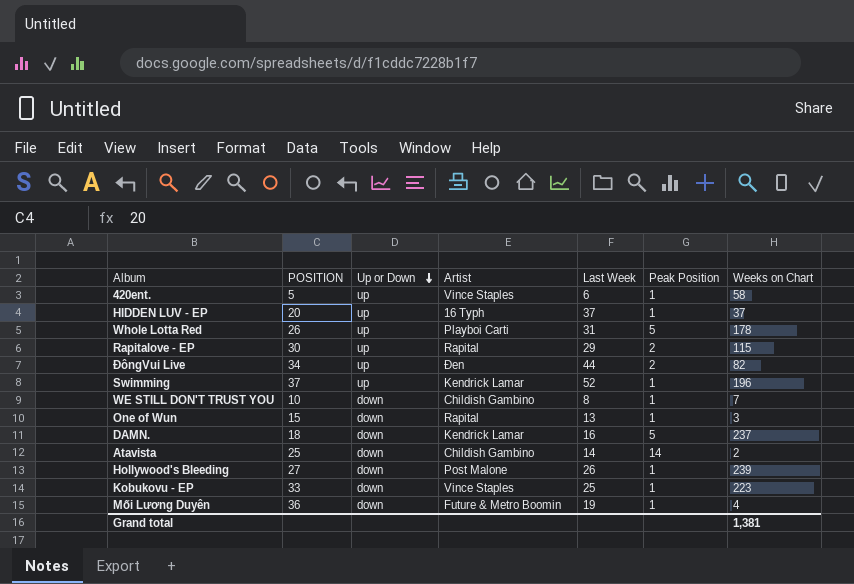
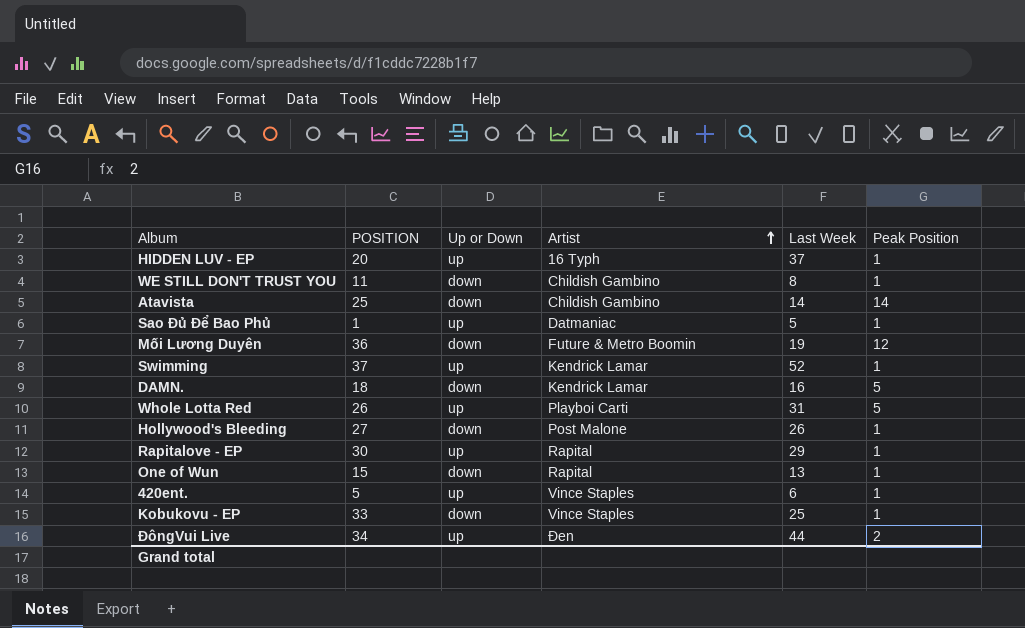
row order: Up or Down descending -> Artist ascending
column Weeks on Chart | position: 7 -> none
WE STILL DON'T TRUST YOU | POSITION: 10 -> 11
row Sao Đủ Để Bao Phủ: none -> 1 | up | Datmaniac | 5 | 1
Mối Lương Duyên | Peak Position: 1 -> 12
Rapitalove - EP | Peak Position: 2 -> 1

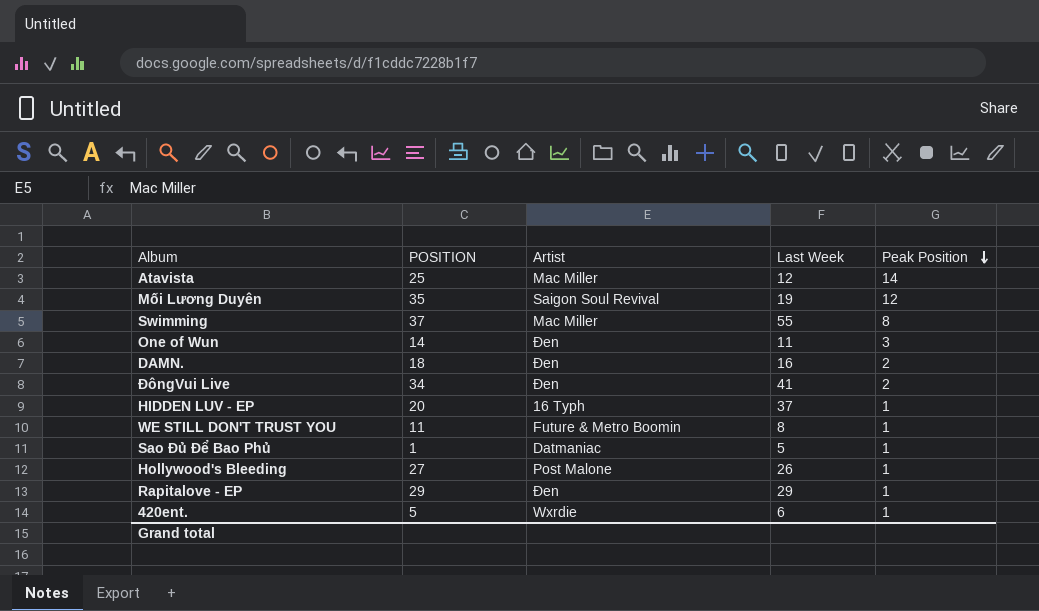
row order: Artist ascending -> Peak Position descending
column Up or Down | position: 3 -> none
row Whole Lotta Red: 26 | up | Playboi Carti | 31 | 5 -> none
row Kobukovu - EP: 33 | down | Vince Staples | 25 | 1 -> none
Atavista | Artist: Childish Gambino -> Mac Miller
Atavista | Last Week: 14 -> 12
Mối Lương Duyên | POSITION: 36 -> 35
Mối Lương Duyên | Artist: Future & Metro Boomin -> Saigon Soul Revival
Swimming | Artist: Kendrick Lamar -> Mac Miller
Swimming | Last Week: 52 -> 55
Swimming | Peak Position: 1 -> 8
One of Wun | POSITION: 15 -> 14
One of Wun | Artist: Rapital -> Đen
One of Wun | Last Week: 13 -> 11
One of Wun | Peak Position: 1 -> 3
DAMN. | Artist: Kendrick Lamar -> Đen
DAMN. | Peak Position: 5 -> 2
ĐôngVui Live | Last Week: 44 -> 41
WE STILL DON'T TRUST YOU | Artist: Childish Gambino -> Future & Metro Boomin
Rapitalove - EP | POSITION: 30 -> 29
Rapitalove - EP | Artist: Rapital -> Đen
420ent. | Artist: Vince Staples -> Wxrdie

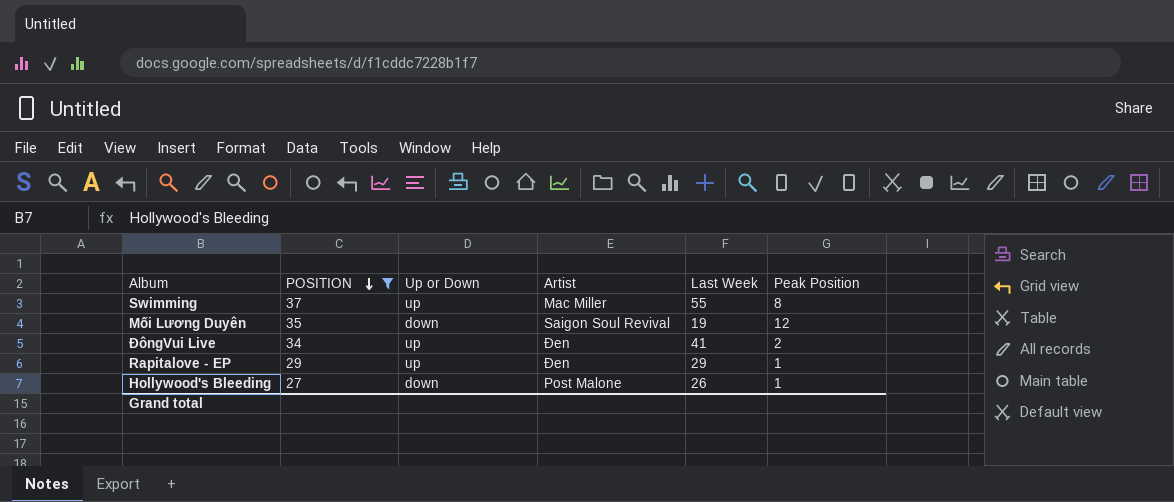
filter: none -> POSITION >= 27
row order: Peak Position descending -> POSITION descending
column Up or Down | position: none -> 3

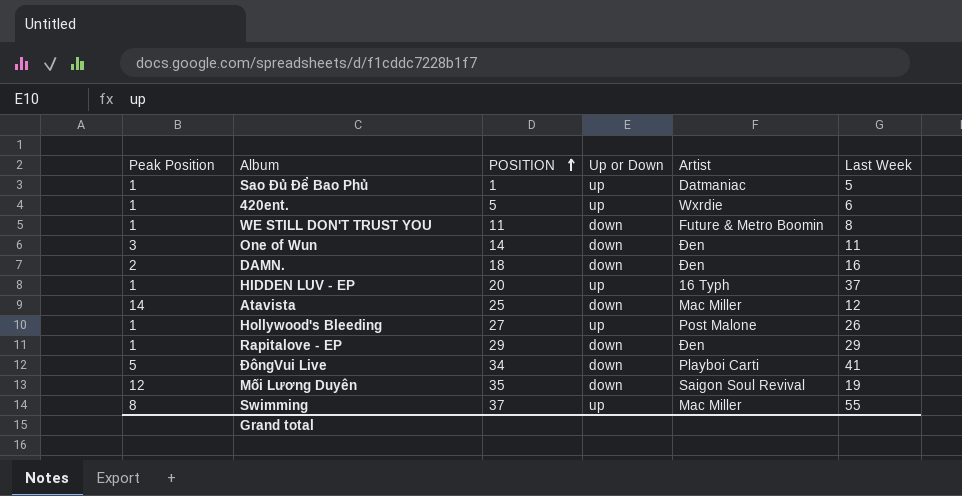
filter: POSITION >= 27 -> none
row order: POSITION descending -> POSITION ascending
column Peak Position | position: 6 -> 1
Hollywood's Bleeding | Up or Down: down -> up
Rapitalove - EP | Up or Down: up -> down
ĐôngVui Live | Peak Position: 2 -> 5
ĐôngVui Live | Up or Down: up -> down
ĐôngVui Live | Artist: Đen -> Playboi Carti

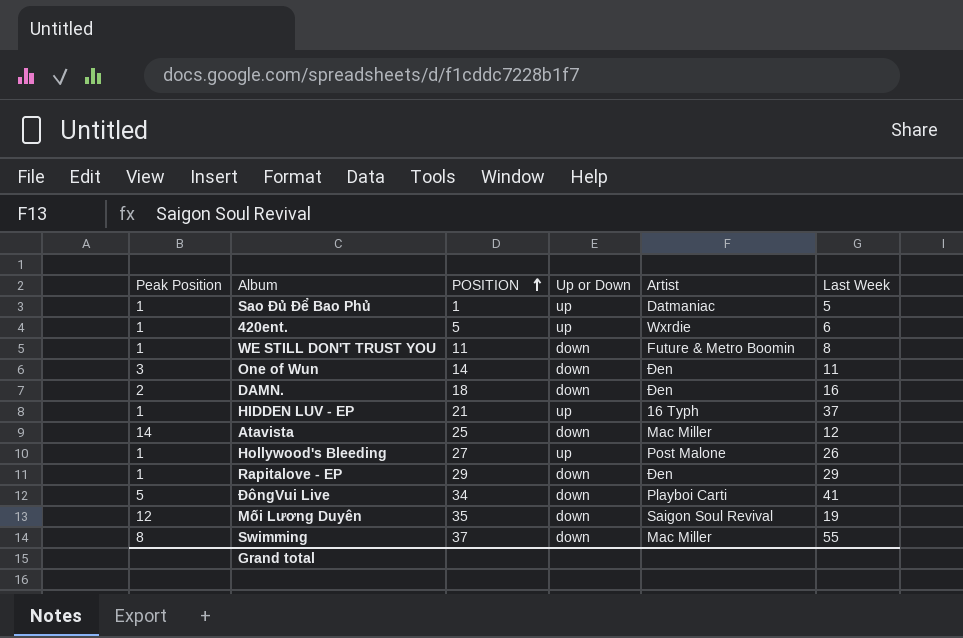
HIDDEN LUV - EP | POSITION: 20 -> 21
Swimming | Up or Down: up -> down

